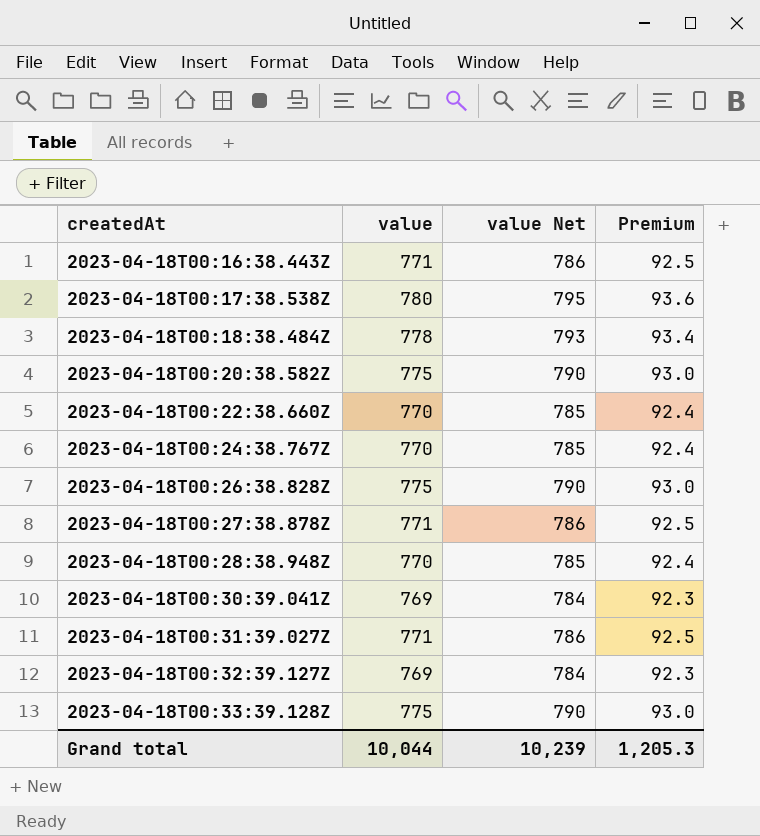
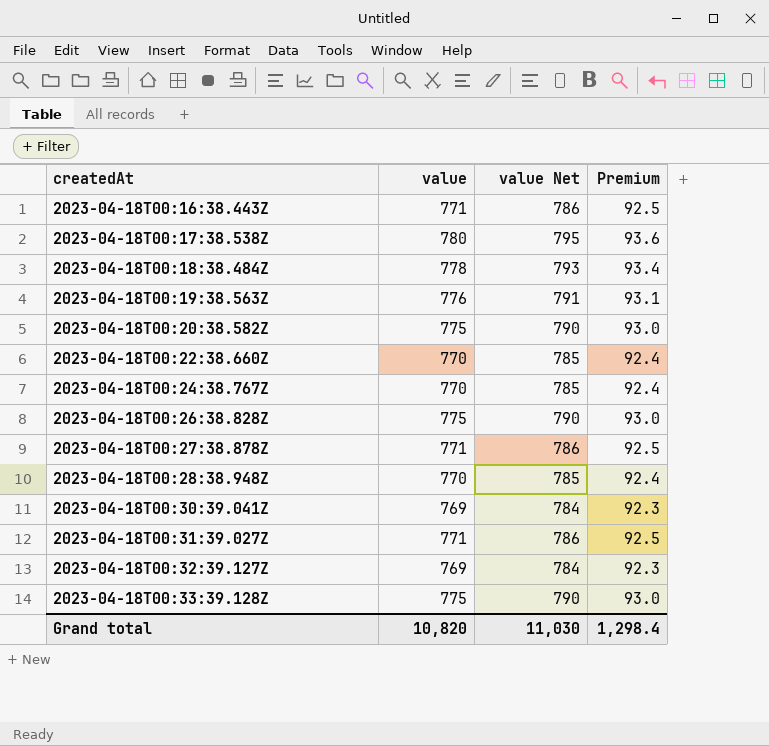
row 2023-04-18T00:19:38.563Z: none -> 776 | 791 | 93.1
Grand total | value: 10,044 -> 10,820
Grand total | value Net: 10,239 -> 11,030
Grand total | Premium: 1,205.3 -> 1,298.4

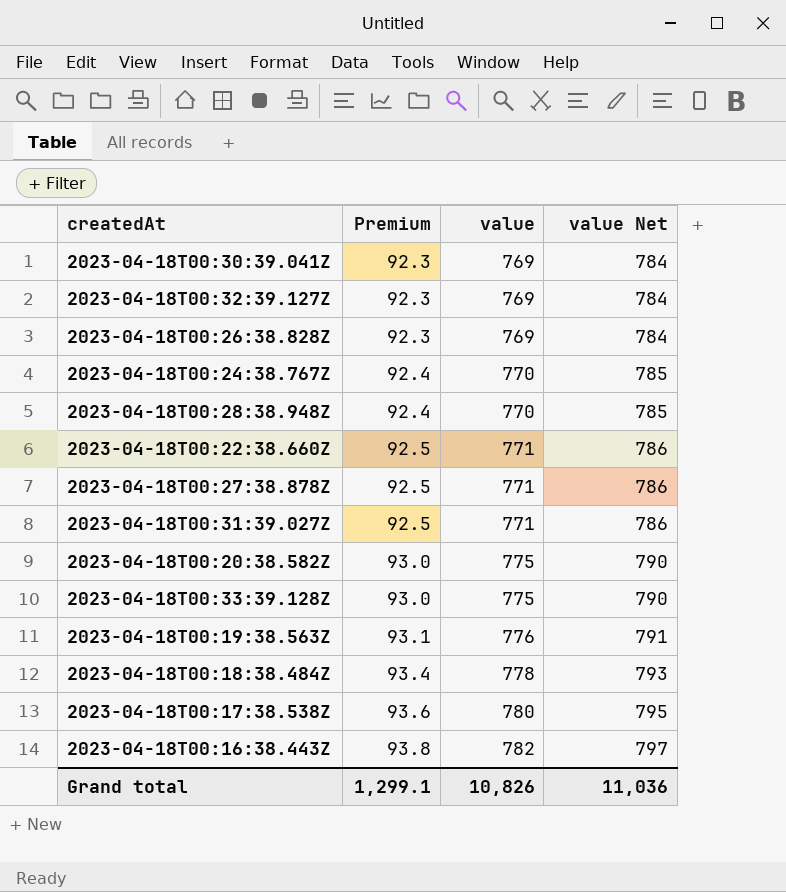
row order: createdAt ascending -> Premium ascending
column Premium | position: 4 -> 2
2023-04-18T00:26:38.828Z | Premium: 93.0 -> 92.3
2023-04-18T00:26:38.828Z | value: 775 -> 769
2023-04-18T00:26:38.828Z | value Net: 790 -> 784
2023-04-18T00:22:38.660Z | Premium: 92.4 -> 92.5
2023-04-18T00:22:38.660Z | value: 770 -> 771
2023-04-18T00:22:38.660Z | value Net: 785 -> 786
2023-04-18T00:16:38.443Z | Premium: 92.5 -> 93.8
2023-04-18T00:16:38.443Z | value: 771 -> 782
2023-04-18T00:16:38.443Z | value Net: 786 -> 797
Grand total | Premium: 1,298.4 -> 1,299.1
Grand total | value: 10,820 -> 10,826
Grand total | value Net: 11,030 -> 11,036

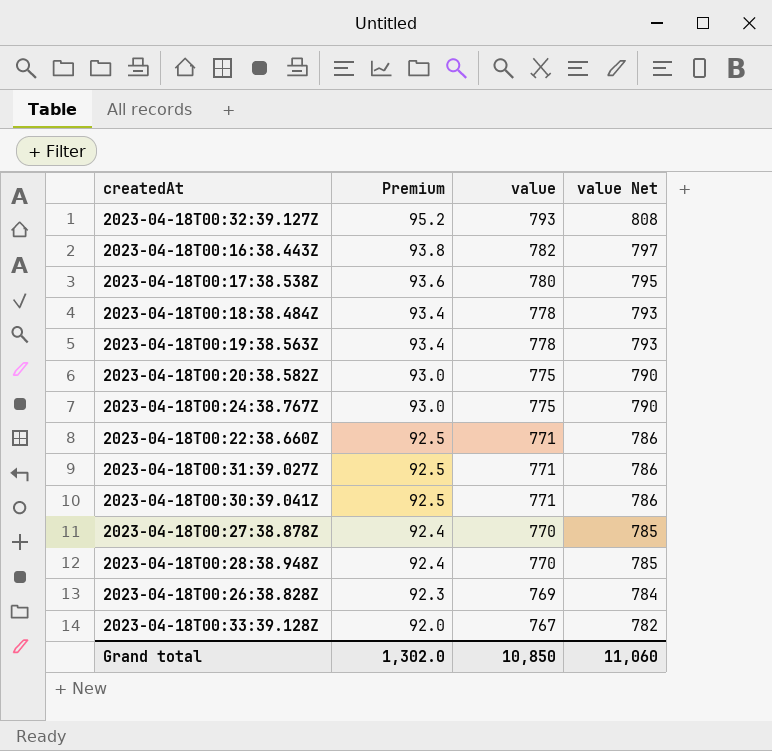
row order: Premium ascending -> Premium descending
2023-04-18T00:32:39.127Z | Premium: 92.3 -> 95.2
2023-04-18T00:32:39.127Z | value: 769 -> 793
2023-04-18T00:32:39.127Z | value Net: 784 -> 808
2023-04-18T00:19:38.563Z | Premium: 93.1 -> 93.4
2023-04-18T00:19:38.563Z | value: 776 -> 778
2023-04-18T00:19:38.563Z | value Net: 791 -> 793
2023-04-18T00:24:38.767Z | Premium: 92.4 -> 93.0
2023-04-18T00:24:38.767Z | value: 770 -> 775
2023-04-18T00:24:38.767Z | value Net: 785 -> 790
2023-04-18T00:30:39.041Z | Premium: 92.3 -> 92.5
2023-04-18T00:30:39.041Z | value: 769 -> 771
2023-04-18T00:30:39.041Z | value Net: 784 -> 786
2023-04-18T00:27:38.878Z | Premium: 92.5 -> 92.4
2023-04-18T00:27:38.878Z | value: 771 -> 770
2023-04-18T00:27:38.878Z | value Net: 786 -> 785
2023-04-18T00:33:39.128Z | Premium: 93.0 -> 92.0
2023-04-18T00:33:39.128Z | value: 775 -> 767
2023-04-18T00:33:39.128Z | value Net: 790 -> 782
Grand total | Premium: 1,299.1 -> 1,302.0
Grand total | value: 10,826 -> 10,850
Grand total | value Net: 11,036 -> 11,060

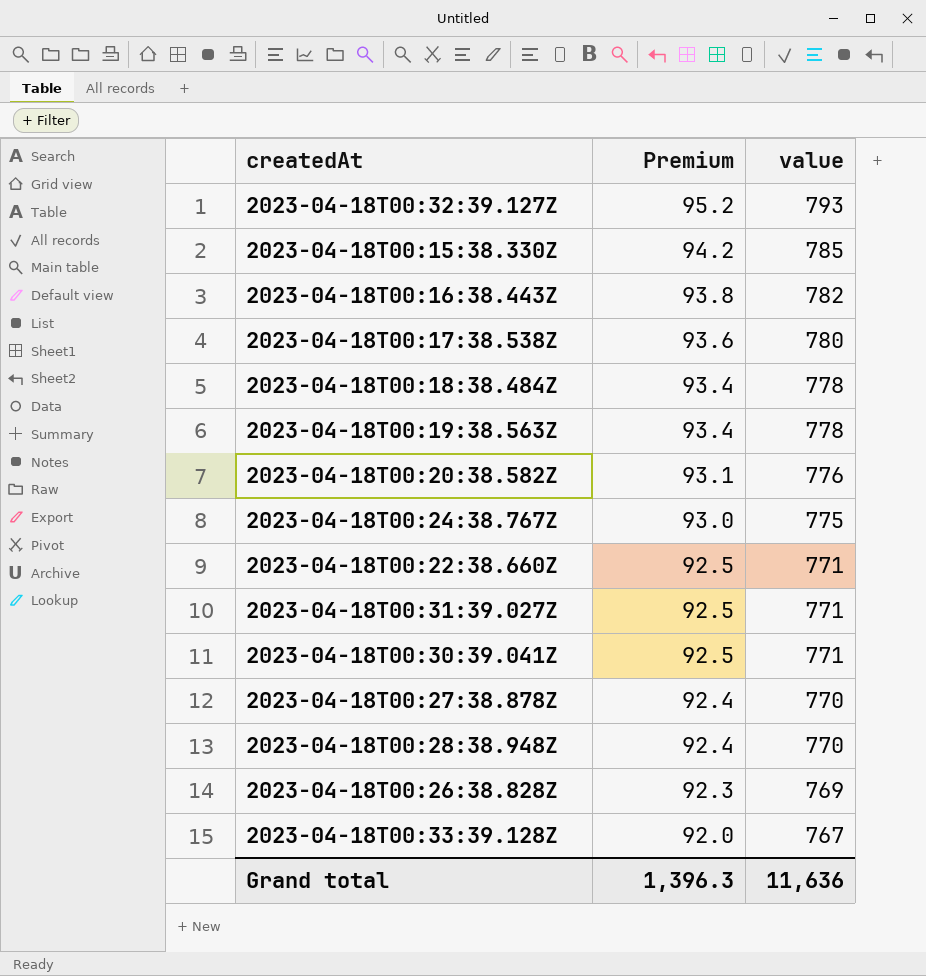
column value Net | formula: [value] + 15 -> none
row 2023-04-18T00:15:38.330Z: none -> 94.2 | 785
2023-04-18T00:20:38.582Z | Premium: 93.0 -> 93.1
2023-04-18T00:20:38.582Z | value: 775 -> 776
Grand total | Premium: 1,302.0 -> 1,396.3
Grand total | value: 10,850 -> 11,636

